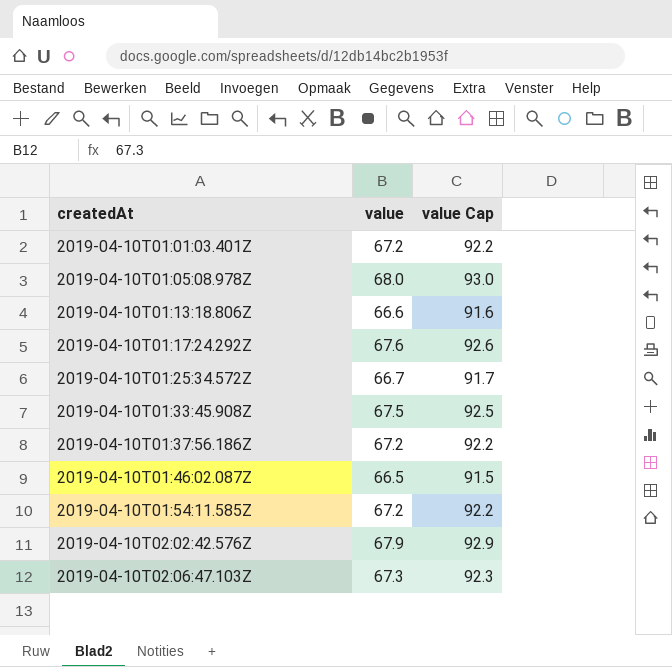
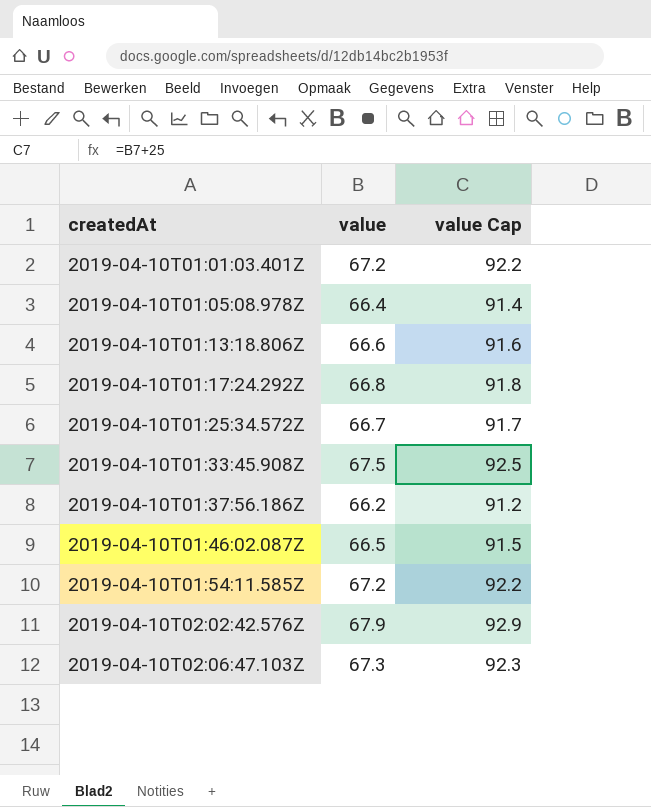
2019-04-10T01:05:08.978Z | value: 68.0 -> 66.4
2019-04-10T01:05:08.978Z | value Cap: 93.0 -> 91.4
2019-04-10T01:17:24.292Z | value: 67.6 -> 66.8
2019-04-10T01:17:24.292Z | value Cap: 92.6 -> 91.8
2019-04-10T01:37:56.186Z | value: 67.2 -> 66.2
2019-04-10T01:37:56.186Z | value Cap: 92.2 -> 91.2

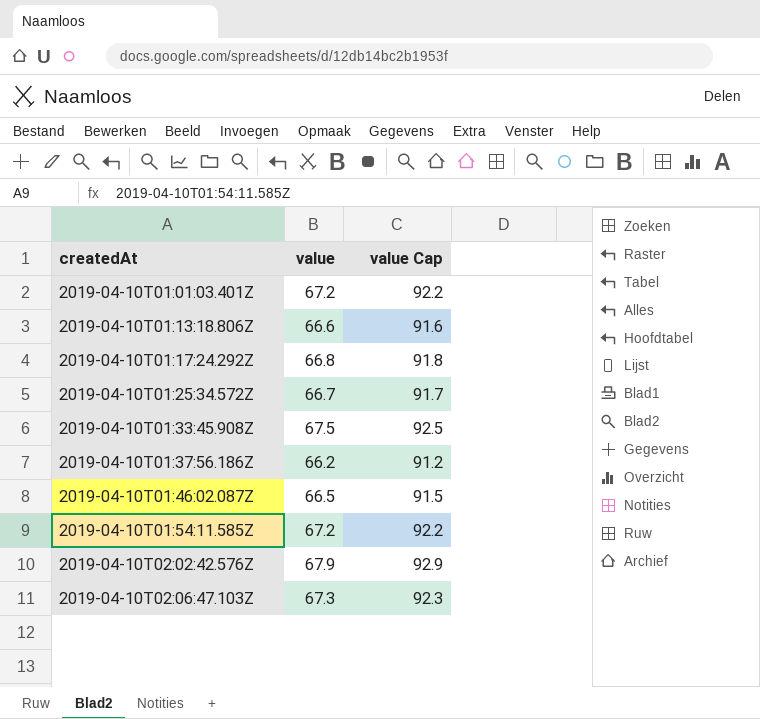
row 2019-04-10T01:05:08.978Z: 66.4 | 91.4 -> none

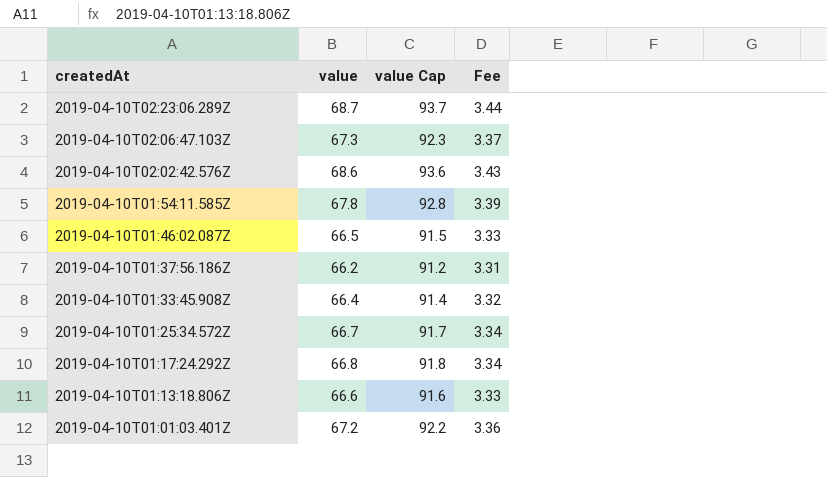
row order: createdAt ascending -> createdAt descending
column Fee | formula: none -> [value] * 0.05
row 2019-04-10T02:23:06.289Z: none -> 68.7 | 93.7 | 3.44
2019-04-10T02:02:42.576Z | value: 67.9 -> 68.6
2019-04-10T02:02:42.576Z | value Cap: 92.9 -> 93.6
2019-04-10T01:54:11.585Z | value: 67.2 -> 67.8
2019-04-10T01:54:11.585Z | value Cap: 92.2 -> 92.8
2019-04-10T01:33:45.908Z | value: 67.5 -> 66.4
2019-04-10T01:33:45.908Z | value Cap: 92.5 -> 91.4

